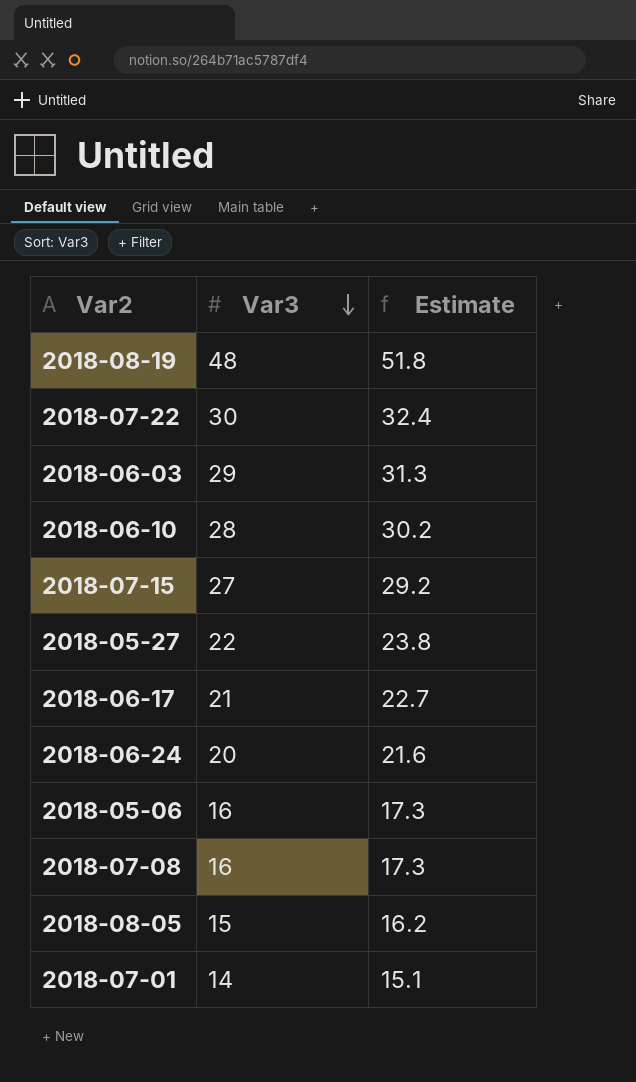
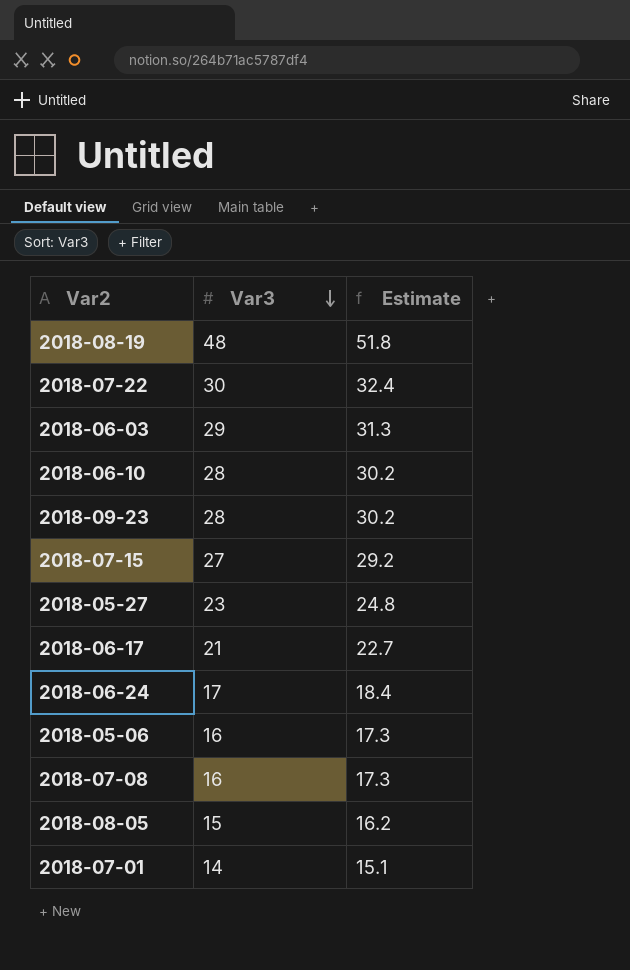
row 2018-09-23: none -> 28 | 30.2
2018-05-27 | Var3: 22 -> 23
2018-05-27 | Estimate: 23.8 -> 24.8
2018-06-24 | Var3: 20 -> 17
2018-06-24 | Estimate: 21.6 -> 18.4

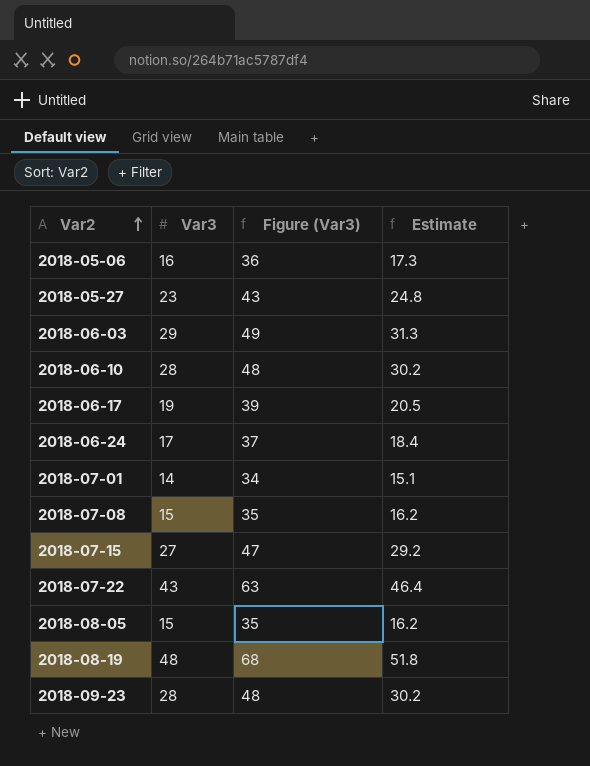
row order: Var3 descending -> Var2 ascending
column Figure (Var3) | formula: none -> [Var3] + 20
2018-06-17 | Var3: 21 -> 19
2018-06-17 | Estimate: 22.7 -> 20.5
2018-07-08 | Var3: 16 -> 15
2018-07-08 | Estimate: 17.3 -> 16.2
2018-07-22 | Var3: 30 -> 43
2018-07-22 | Estimate: 32.4 -> 46.4

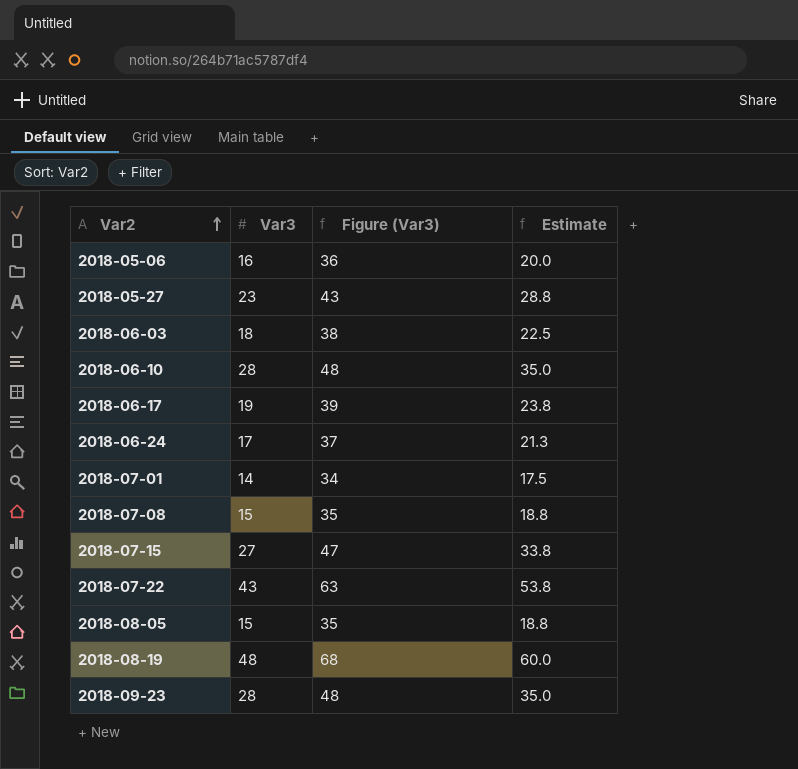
column Estimate | formula: [Var3] * 1.08 -> [Var3] * 1.25
2018-06-03 | Var3: 29 -> 18
2018-06-03 | Figure (Var3): 49 -> 38

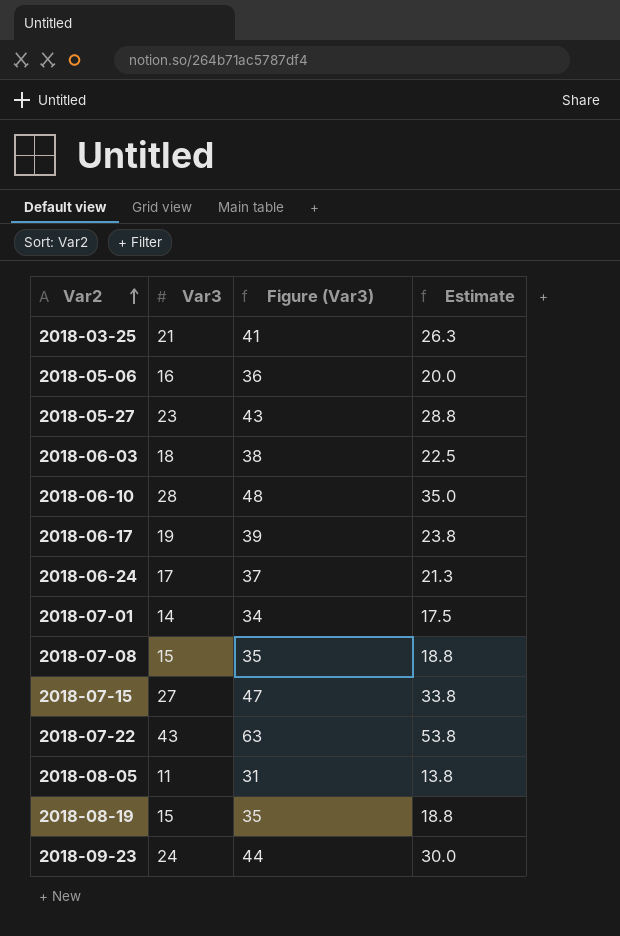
row 2018-03-25: none -> 21 | 41 | 26.3
2018-08-05 | Var3: 15 -> 11
2018-08-05 | Figure (Var3): 35 -> 31
2018-08-05 | Estimate: 18.8 -> 13.8
2018-08-19 | Var3: 48 -> 15
2018-08-19 | Figure (Var3): 68 -> 35
2018-08-19 | Estimate: 60.0 -> 18.8
2018-09-23 | Var3: 28 -> 24
2018-09-23 | Figure (Var3): 48 -> 44
2018-09-23 | Estimate: 35.0 -> 30.0

